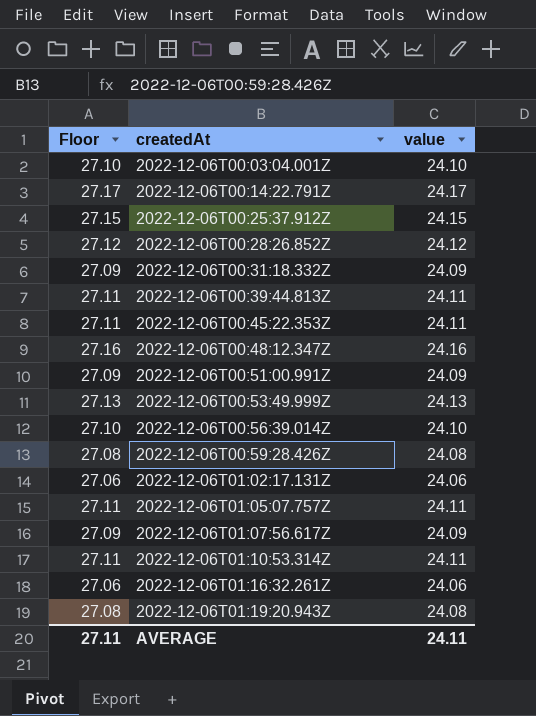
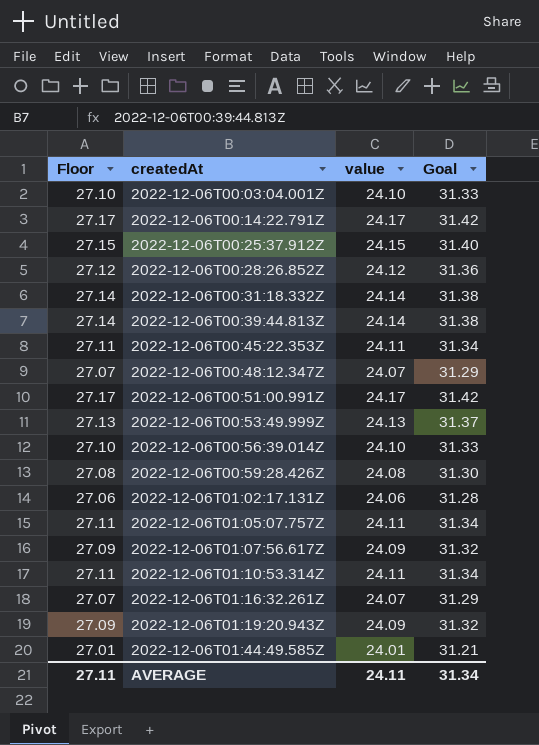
column Goal | formula: none -> [value] * 1.3
2022-12-06T00:31:18.332Z | Floor: 27.09 -> 27.14
2022-12-06T00:31:18.332Z | value: 24.09 -> 24.14
2022-12-06T00:39:44.813Z | Floor: 27.11 -> 27.14
2022-12-06T00:39:44.813Z | value: 24.11 -> 24.14
2022-12-06T00:48:12.347Z | Floor: 27.16 -> 27.07
2022-12-06T00:48:12.347Z | value: 24.16 -> 24.07
2022-12-06T00:51:00.991Z | Floor: 27.09 -> 27.17
2022-12-06T00:51:00.991Z | value: 24.09 -> 24.17
2022-12-06T01:16:32.261Z | Floor: 27.06 -> 27.07
2022-12-06T01:16:32.261Z | value: 24.06 -> 24.07
2022-12-06T01:19:20.943Z | Floor: 27.08 -> 27.09
2022-12-06T01:19:20.943Z | value: 24.08 -> 24.09
row 2022-12-06T01:44:49.585Z: none -> 27.01 | 24.01 | 31.21

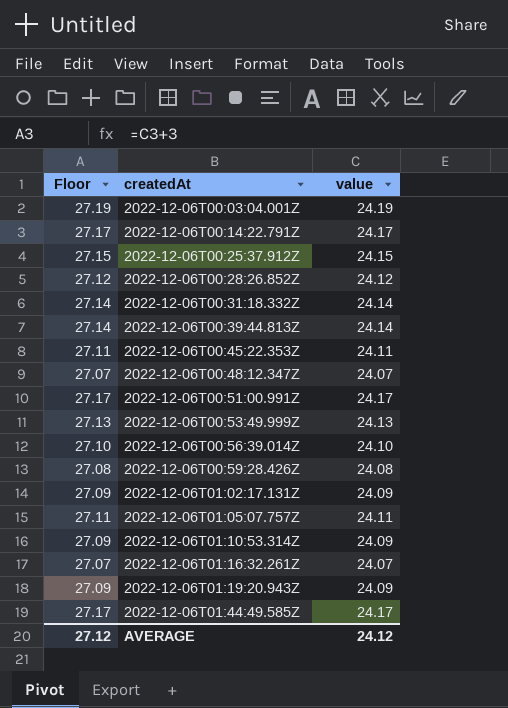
column Goal | formula: [value] * 1.3 -> none
row 2022-12-06T01:07:56.617Z: 27.09 | 24.09 | 31.32 -> none
2022-12-06T00:03:04.001Z | Floor: 27.10 -> 27.19
2022-12-06T00:03:04.001Z | value: 24.10 -> 24.19
2022-12-06T01:02:17.131Z | Floor: 27.06 -> 27.09
2022-12-06T01:02:17.131Z | value: 24.06 -> 24.09
2022-12-06T01:10:53.314Z | Floor: 27.11 -> 27.09
2022-12-06T01:10:53.314Z | value: 24.11 -> 24.09
2022-12-06T01:44:49.585Z | Floor: 27.01 -> 27.17
2022-12-06T01:44:49.585Z | value: 24.01 -> 24.17
AVERAGE | Floor: 27.11 -> 27.12
AVERAGE | value: 24.11 -> 24.12

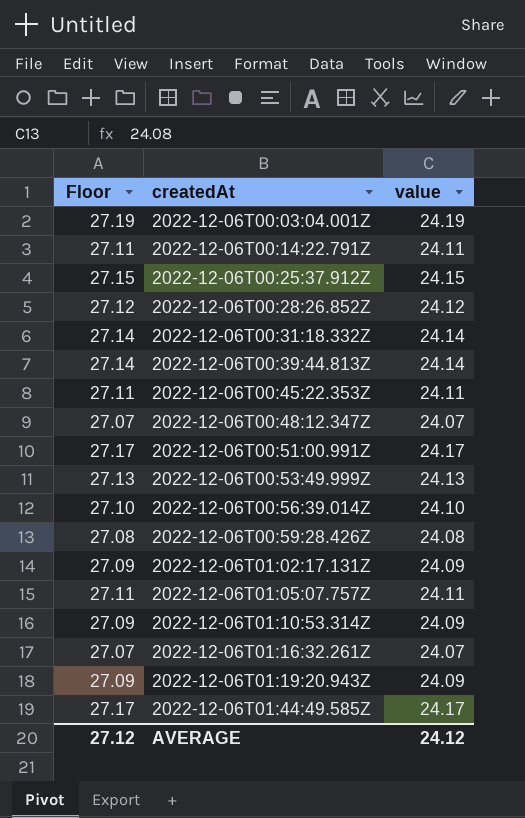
2022-12-06T00:14:22.791Z | Floor: 27.17 -> 27.11
2022-12-06T00:14:22.791Z | value: 24.17 -> 24.11

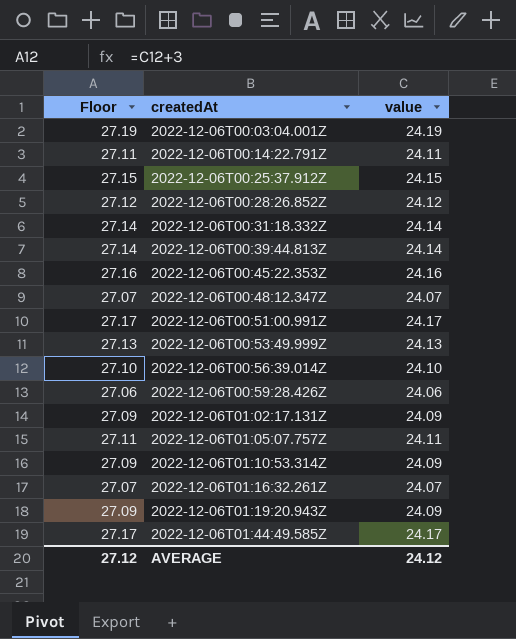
2022-12-06T00:45:22.353Z | Floor: 27.11 -> 27.16
2022-12-06T00:45:22.353Z | value: 24.11 -> 24.16
2022-12-06T00:59:28.426Z | Floor: 27.08 -> 27.06
2022-12-06T00:59:28.426Z | value: 24.08 -> 24.06

